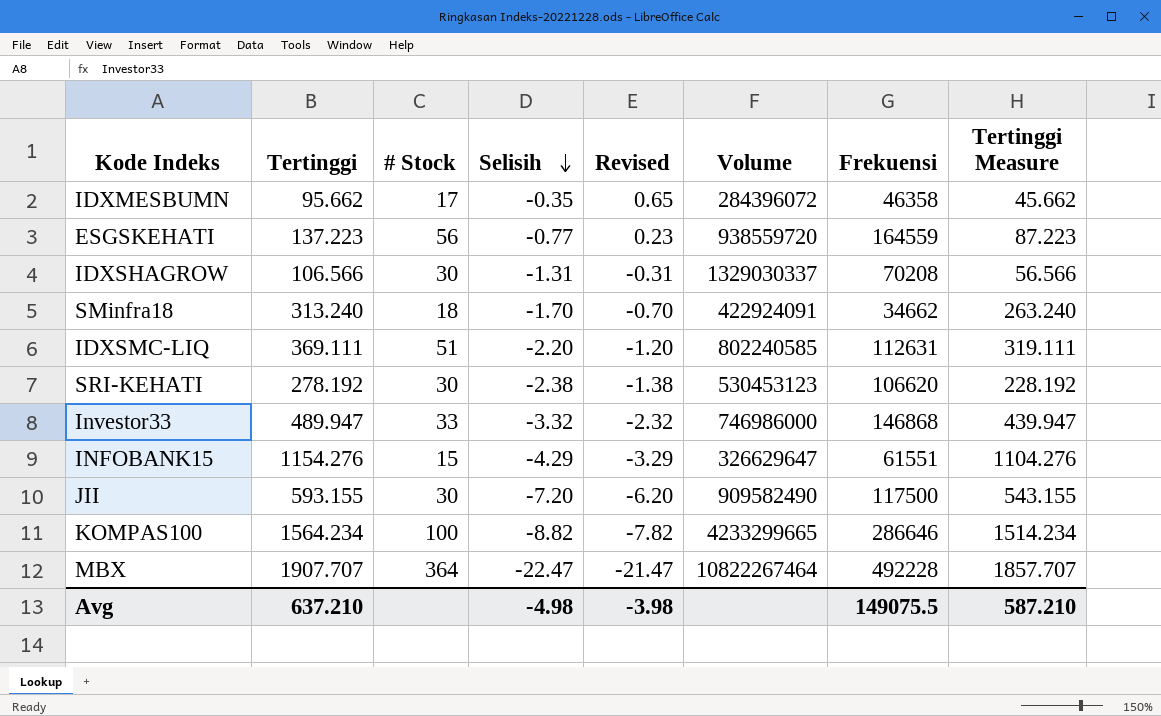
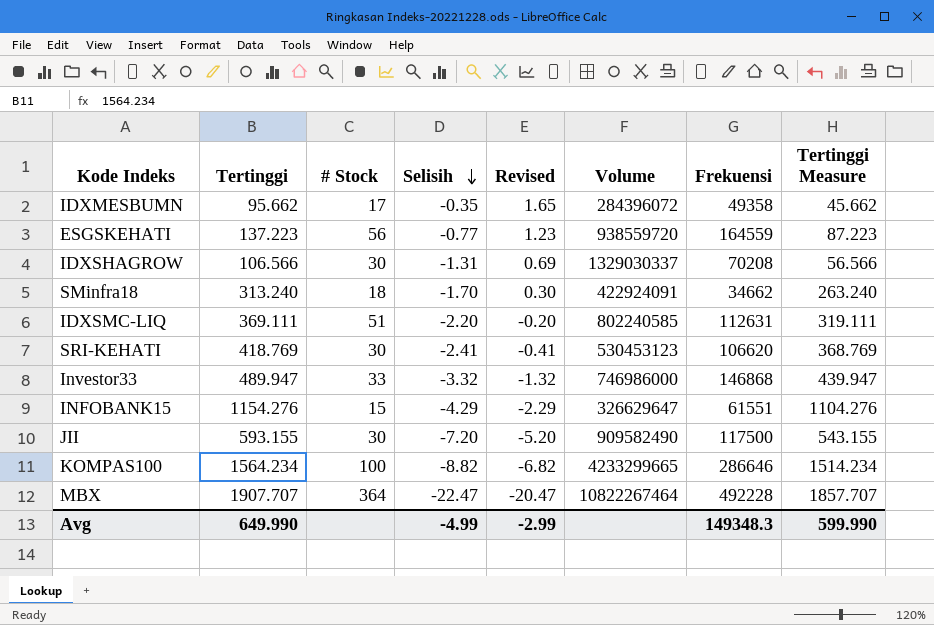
column Revised | formula: [Selisih] + 1 -> [Selisih] + 2
IDXMESBUMN | Frekuensi: 46358 -> 49358
SRI-KEHATI | Tertinggi: 278.192 -> 418.769
SRI-KEHATI | Selisih: -2.38 -> -2.41
SRI-KEHATI | Tertinggi Measure: 228.192 -> 368.769
Avg | Tertinggi: 637.210 -> 649.990
Avg | Selisih: -4.98 -> -4.99
Avg | Revised: -3.98 -> -2.99
Avg | Frekuensi: 149075.5 -> 149348.3
Avg | Tertinggi Measure: 587.210 -> 599.990

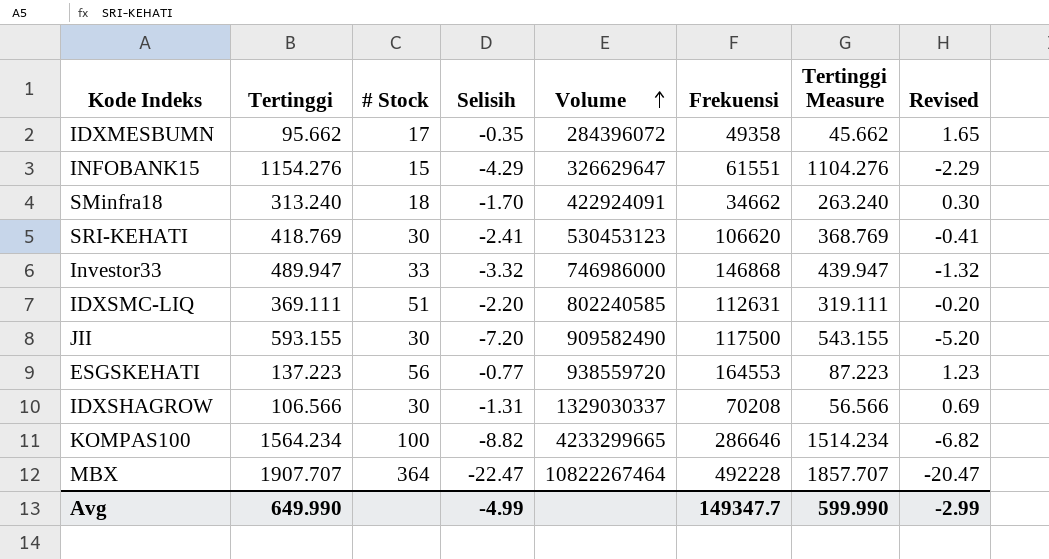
row order: Selisih descending -> Volume ascending
column Revised | position: 5 -> 8
ESGSKEHATI | Frekuensi: 164559 -> 164553
Avg | Frekuensi: 149348.3 -> 149347.7

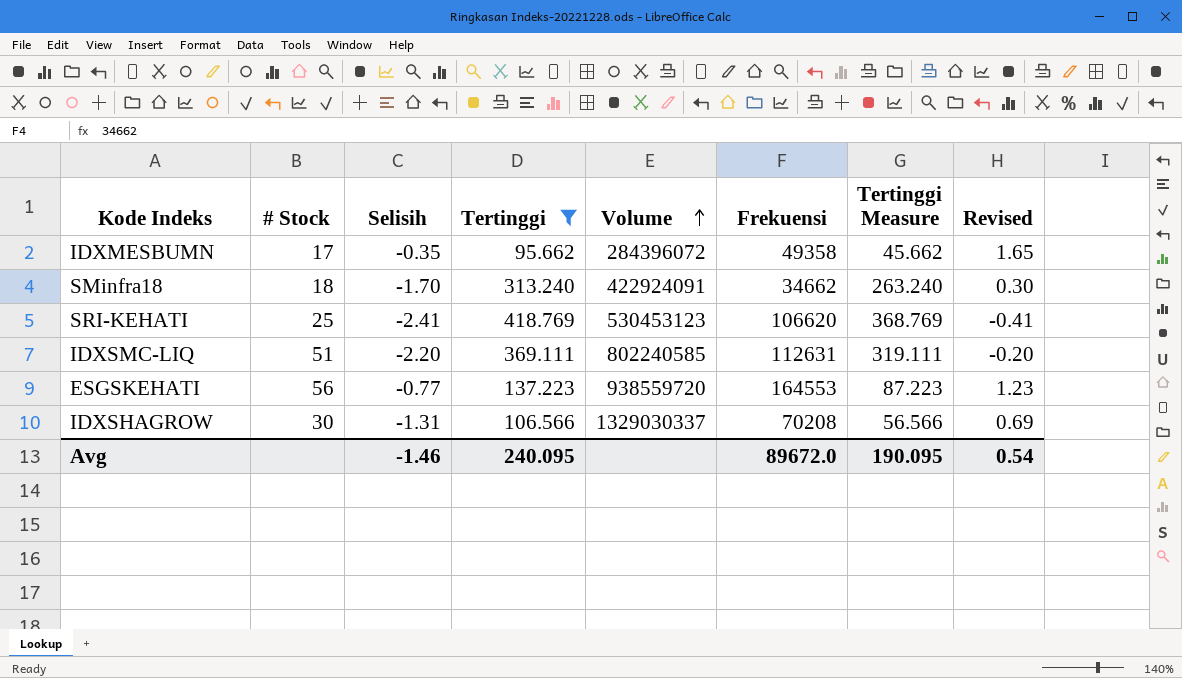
filter: none -> Tertinggi <= 418.769
column Tertinggi | position: 2 -> 4
SRI-KEHATI | # Stock: 30 -> 25
Avg | Selisih: -4.99 -> -1.46
Avg | Tertinggi: 649.990 -> 240.095
Avg | Frekuensi: 149347.7 -> 89672.0
Avg | Tertinggi Measure: 599.990 -> 190.095
Avg | Revised: -2.99 -> 0.54

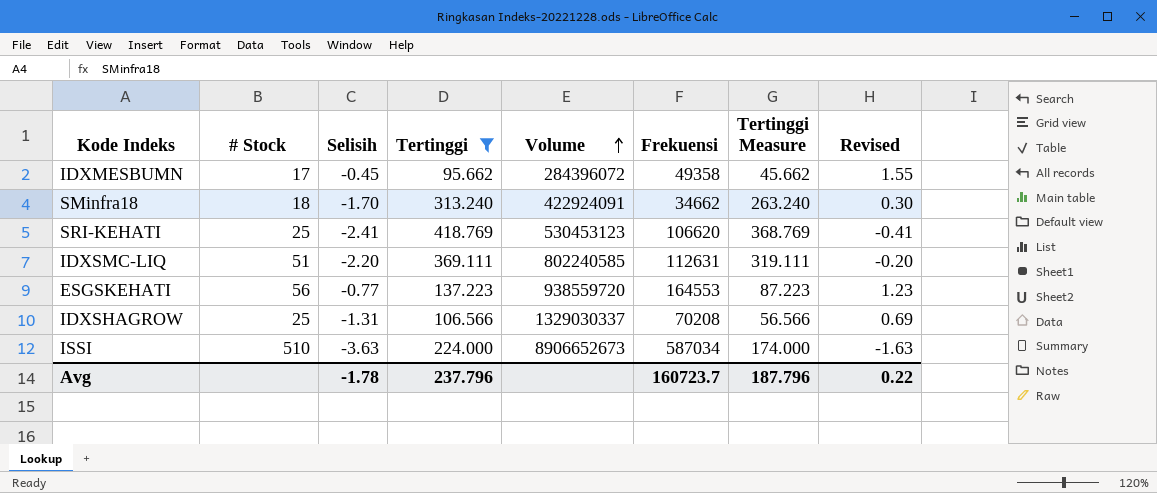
IDXMESBUMN | Selisih: -0.35 -> -0.45
IDXMESBUMN | Revised: 1.65 -> 1.55
IDXSHAGROW | # Stock: 30 -> 25
row ISSI: none -> 510 | -3.63 | 224.000 | 8906652673 | 587034 | 174.000 | -1.63
Avg | Selisih: -1.46 -> -1.78
Avg | Tertinggi: 240.095 -> 237.796
Avg | Frekuensi: 89672.0 -> 160723.7
Avg | Tertinggi Measure: 190.095 -> 187.796
Avg | Revised: 0.54 -> 0.22

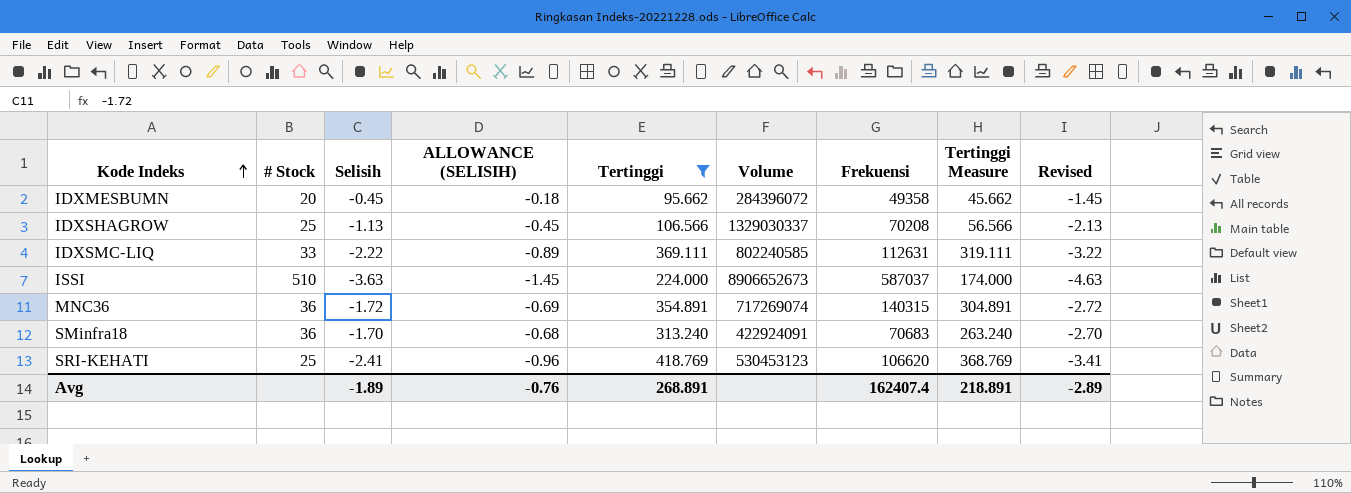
row order: Volume ascending -> Kode Indeks ascending
column ALLOWANCE (SELISIH) | formula: none -> [Selisih] * 0.4
column Revised | formula: [Selisih] + 2 -> [Selisih] - 1
row ESGSKEHATI: 56 | -0.77 | 137.223 | 938559720 | 164553 | 87.223 | 1.23 -> none
IDXMESBUMN | # Stock: 17 -> 20
IDXSHAGROW | Selisih: -1.31 -> -1.13
IDXSMC-LIQ | # Stock: 51 -> 33
IDXSMC-LIQ | Selisih: -2.20 -> -2.22
ISSI | Frekuensi: 587034 -> 587037
row MNC36: none -> 36 | -1.72 | -0.69 | 354.891 | 717269074 | 140315 | 304.891 | -2.72
SMinfra18 | # Stock: 18 -> 36
SMinfra18 | Frekuensi: 34662 -> 70683
Avg | Selisih: -1.78 -> -1.89
Avg | Tertinggi: 237.796 -> 268.891
Avg | Frekuensi: 160723.7 -> 162407.4
Avg | Tertinggi Measure: 187.796 -> 218.891
Avg | Revised: 0.22 -> -2.89

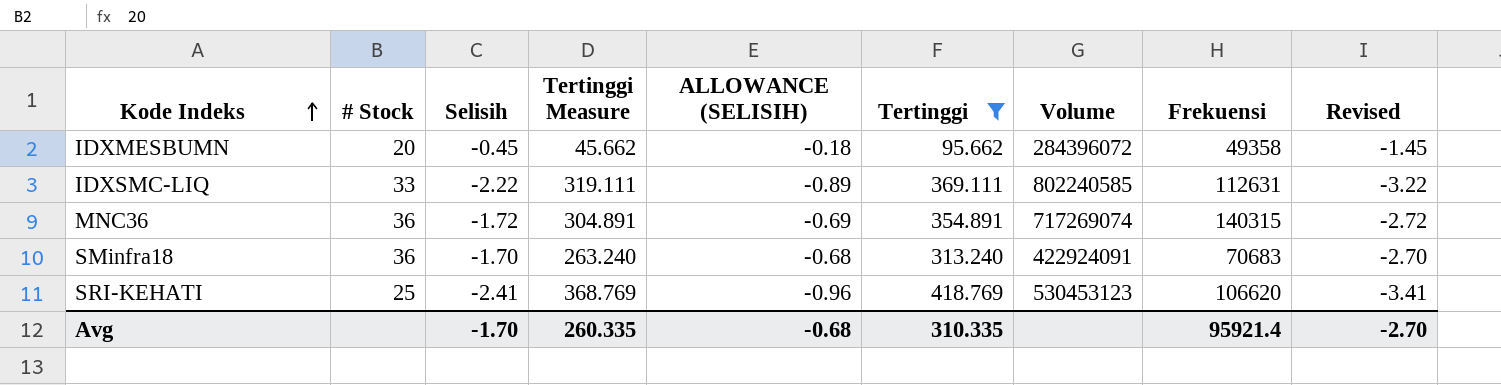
column Tertinggi Measure | position: 8 -> 4
row IDXSHAGROW: 25 | -1.13 | -0.45 | 106.566 | 1329030337 | 70208 | 56.566 | -2.13 -> none
row ISSI: 510 | -3.63 | -1.45 | 224.000 | 8906652673 | 587037 | 174.000 | -4.63 -> none
Avg | Selisih: -1.89 -> -1.70
Avg | Tertinggi Measure: 218.891 -> 260.335
Avg | ALLOWANCE (SELISIH): -0.76 -> -0.68
Avg | Tertinggi: 268.891 -> 310.335
Avg | Frekuensi: 162407.4 -> 95921.4
Avg | Revised: -2.89 -> -2.70

